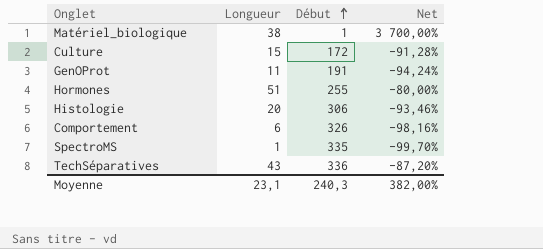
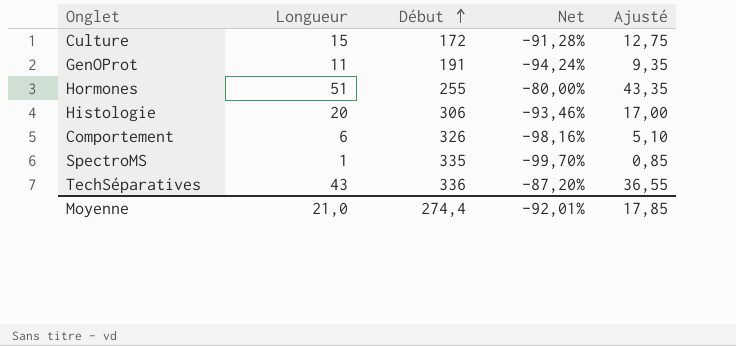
column Ajusté | formula: none -> [Longueur] * 0,85
row Matériel_biologique: 38 | 1 | 3 700,00% -> none
Moyenne | Longueur: 23,1 -> 21,0
Moyenne | Début: 240,3 -> 274,4
Moyenne | Net: 382,00% -> -92,01%

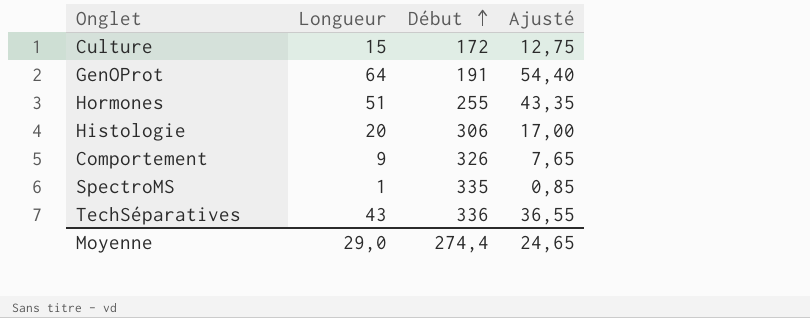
column Net | formula: ([Longueur] - [Début]) / [Début] -> none
GenOProt | Longueur: 11 -> 64
GenOProt | Ajusté: 9,35 -> 54,40
Comportement | Longueur: 6 -> 9
Comportement | Ajusté: 5,10 -> 7,65
Moyenne | Longueur: 21,0 -> 29,0
Moyenne | Ajusté: 17,85 -> 24,65

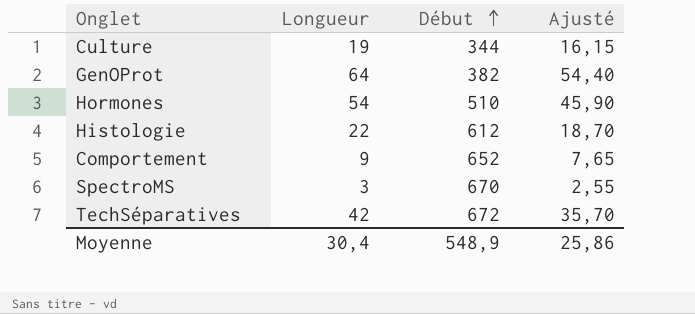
Culture | Longueur: 15 -> 19
Culture | Début: 172 -> 344
Culture | Ajusté: 12,75 -> 16,15
GenOProt | Début: 191 -> 382
Hormones | Longueur: 51 -> 54
Hormones | Début: 255 -> 510
Hormones | Ajusté: 43,35 -> 45,90
Histologie | Longueur: 20 -> 22
Histologie | Début: 306 -> 612
Histologie | Ajusté: 17,00 -> 18,70
Comportement | Début: 326 -> 652
SpectroMS | Longueur: 1 -> 3
SpectroMS | Début: 335 -> 670
SpectroMS | Ajusté: 0,85 -> 2,55
TechSéparatives | Longueur: 43 -> 42
TechSéparatives | Début: 336 -> 672
TechSéparatives | Ajusté: 36,55 -> 35,70
Moyenne | Longueur: 29,0 -> 30,4
Moyenne | Début: 274,4 -> 548,9
Moyenne | Ajusté: 24,65 -> 25,86

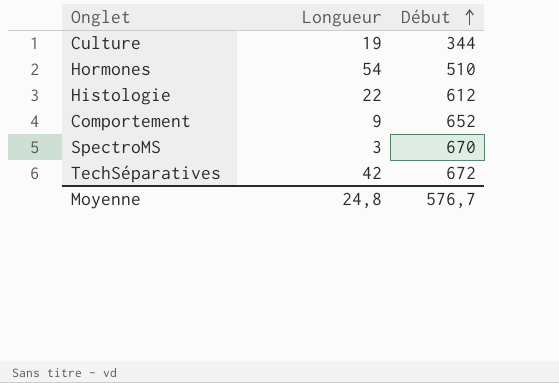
column Ajusté | formula: [Longueur] * 0,85 -> none
row GenOProt: 64 | 382 | 54,40 -> none
Moyenne | Longueur: 30,4 -> 24,8
Moyenne | Début: 548,9 -> 576,7

